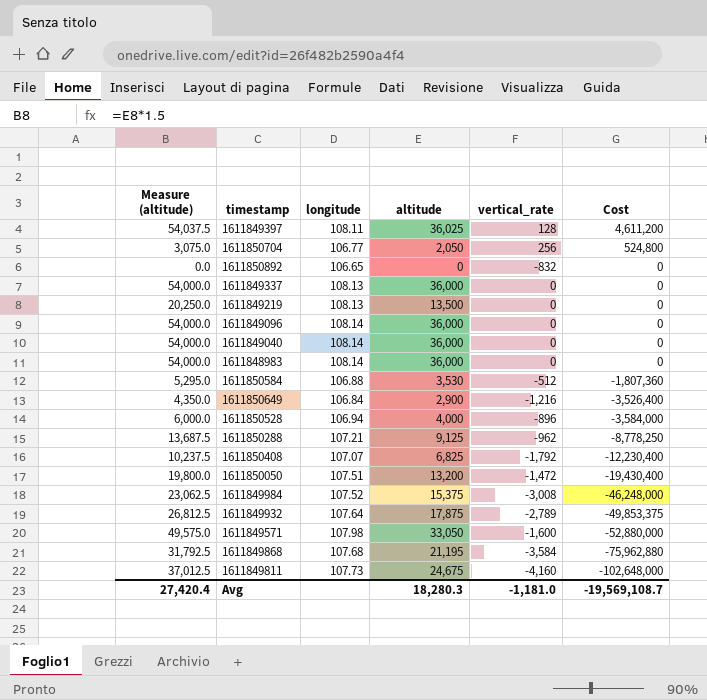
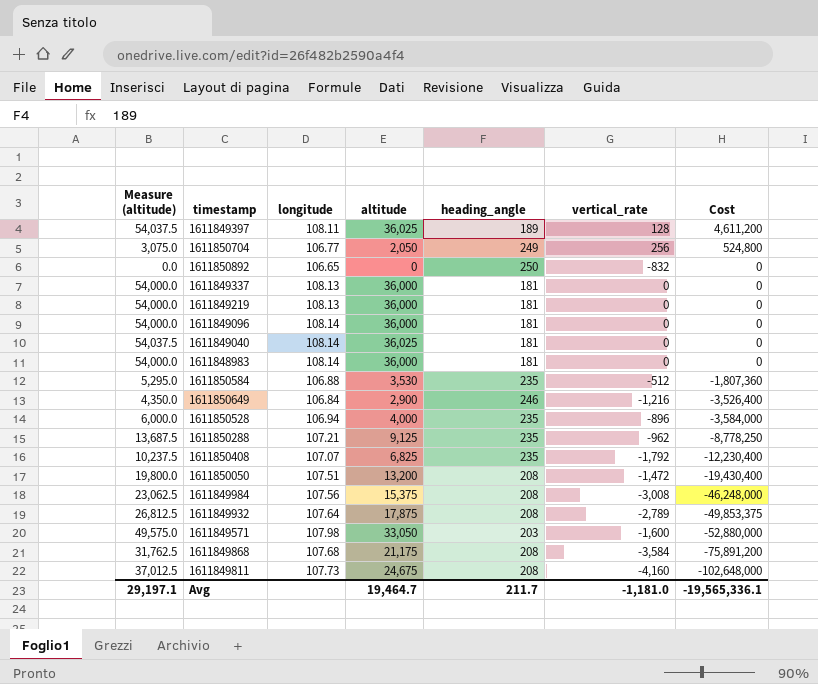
column heading_angle | position: none -> 5
1611849219 | Measure (altitude): 20,250.0 -> 54,000.0
1611849219 | altitude: 13,500 -> 36,000
1611849040 | Measure (altitude): 54,000.0 -> 54,037.5
1611849040 | altitude: 36,000 -> 36,025
1611849984 | longitude: 107.52 -> 107.56
1611849868 | Measure (altitude): 31,792.5 -> 31,762.5
1611849868 | altitude: 21,195 -> 21,175
1611849868 | Cost: -75,962,880 -> -75,891,200
Avg | Measure (altitude): 27,420.4 -> 29,197.1
Avg | altitude: 18,280.3 -> 19,464.7
Avg | Cost: -19,569,108.7 -> -19,565,336.1

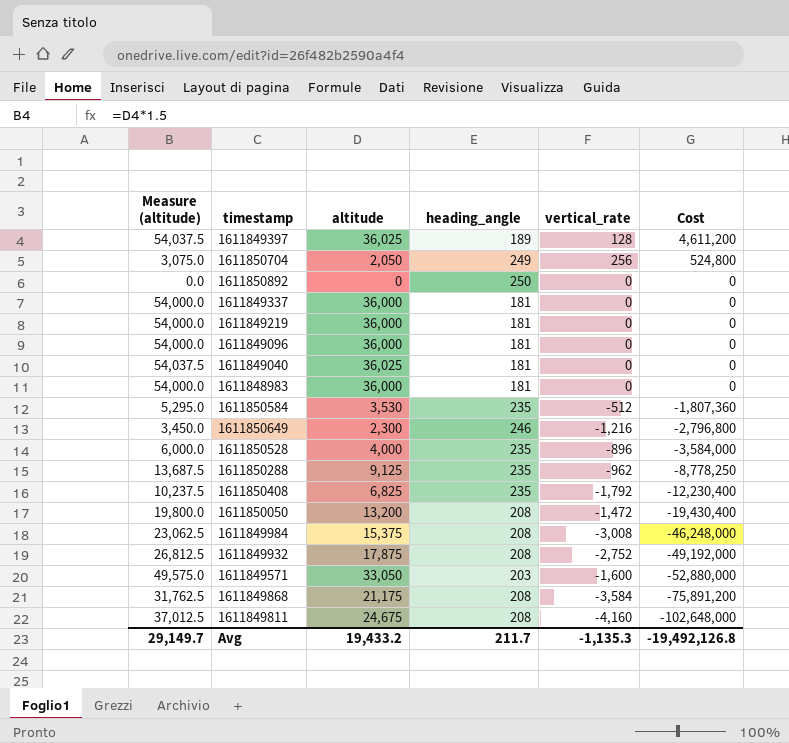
column longitude | position: 3 -> none
1611850892 | vertical_rate: -832 -> 0
1611850649 | Measure (altitude): 4,350.0 -> 3,450.0
1611850649 | altitude: 2,900 -> 2,300
1611850649 | Cost: -3,526,400 -> -2,796,800
1611849932 | vertical_rate: -2,789 -> -2,752
1611849932 | Cost: -49,853,375 -> -49,192,000
Avg | Measure (altitude): 29,197.1 -> 29,149.7
Avg | altitude: 19,464.7 -> 19,433.2
Avg | vertical_rate: -1,181.0 -> -1,135.3
Avg | Cost: -19,565,336.1 -> -19,492,126.8

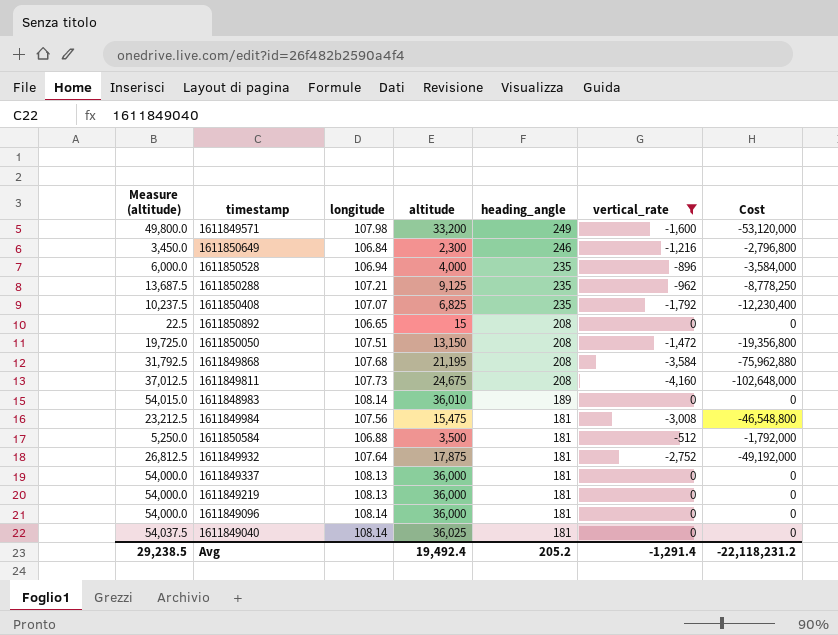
filter: none -> vertical_rate <= 0
row order: Cost descending -> heading_angle descending
column longitude | position: none -> 3
1611849571 | Measure (altitude): 49,575.0 -> 49,800.0
1611849571 | altitude: 33,050 -> 33,200
1611849571 | heading_angle: 203 -> 249
1611849571 | Cost: -52,880,000 -> -53,120,000
1611850892 | Measure (altitude): 0.0 -> 22.5
1611850892 | altitude: 0 -> 15
1611850892 | heading_angle: 250 -> 208
1611850050 | Measure (altitude): 19,800.0 -> 19,725.0
1611850050 | altitude: 13,200 -> 13,150
1611850050 | Cost: -19,430,400 -> -19,356,800
1611849868 | Measure (altitude): 31,762.5 -> 31,792.5
1611849868 | altitude: 21,175 -> 21,195
1611849868 | Cost: -75,891,200 -> -75,962,880
1611848983 | Measure (altitude): 54,000.0 -> 54,015.0
1611848983 | altitude: 36,000 -> 36,010
1611848983 | heading_angle: 181 -> 189
1611849984 | Measure (altitude): 23,062.5 -> 23,212.5
1611849984 | altitude: 15,375 -> 15,475
1611849984 | heading_angle: 208 -> 181
1611849984 | Cost: -46,248,000 -> -46,548,800
1611850584 | Measure (altitude): 5,295.0 -> 5,250.0
1611850584 | altitude: 3,530 -> 3,500
1611850584 | heading_angle: 235 -> 181
1611850584 | Cost: -1,807,360 -> -1,792,000
1611849932 | heading_angle: 208 -> 181
Avg | Measure (altitude): 29,149.7 -> 29,238.5
Avg | altitude: 19,433.2 -> 19,492.4
Avg | heading_angle: 211.7 -> 205.2
Avg | vertical_rate: -1,135.3 -> -1,291.4
Avg | Cost: -19,492,126.8 -> -22,118,231.2

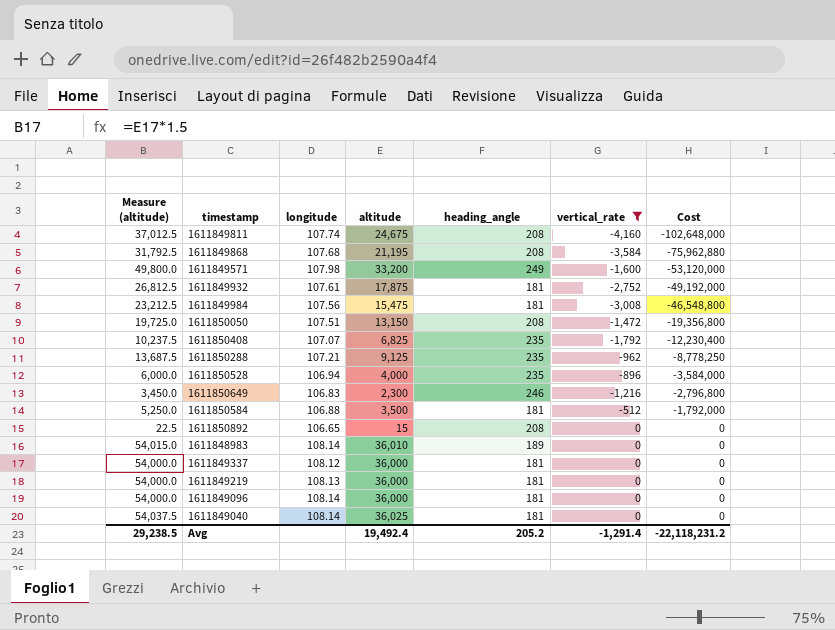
row order: heading_angle descending -> Cost ascending
1611849811 | longitude: 107.73 -> 107.74
1611849932 | longitude: 107.64 -> 107.61
1611850649 | longitude: 106.84 -> 106.83
1611849337 | longitude: 108.13 -> 108.12

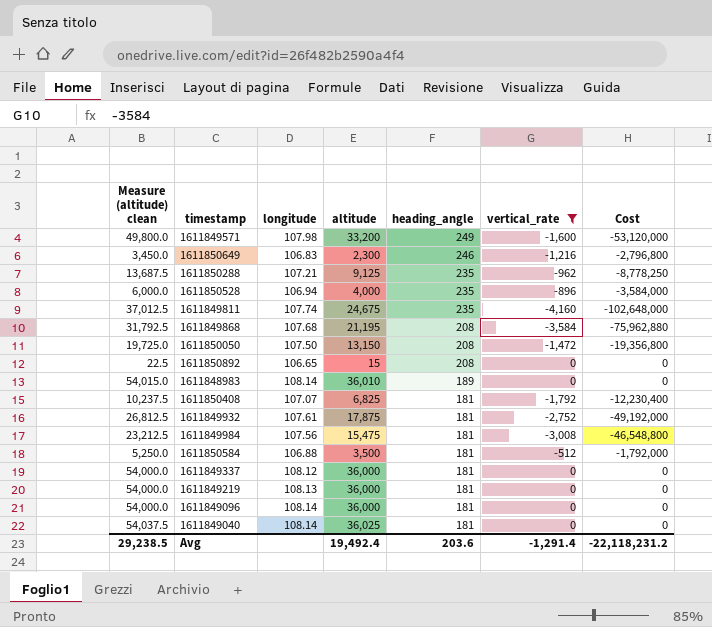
row order: Cost ascending -> heading_angle descending
column name: Measure (altitude) -> Measure (altitude) clean
1611849811 | heading_angle: 208 -> 235
1611850050 | longitude: 107.51 -> 107.50
1611850408 | heading_angle: 235 -> 181
Avg | heading_angle: 205.2 -> 203.6

